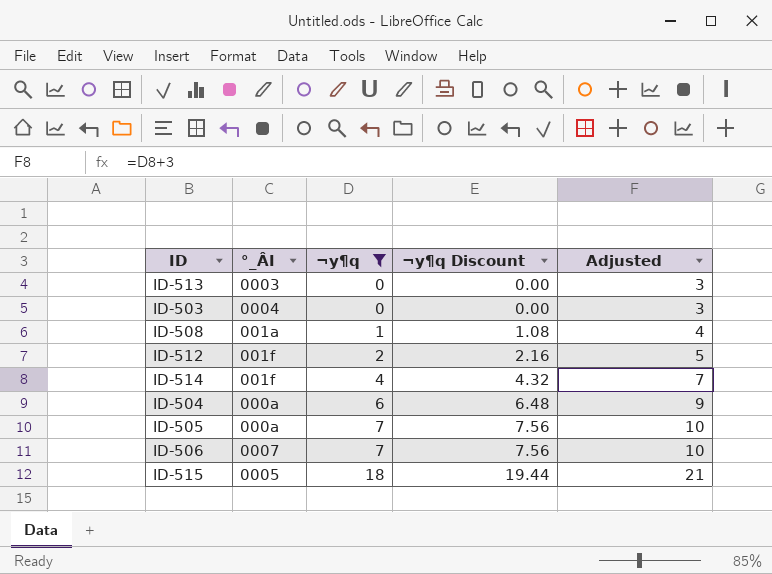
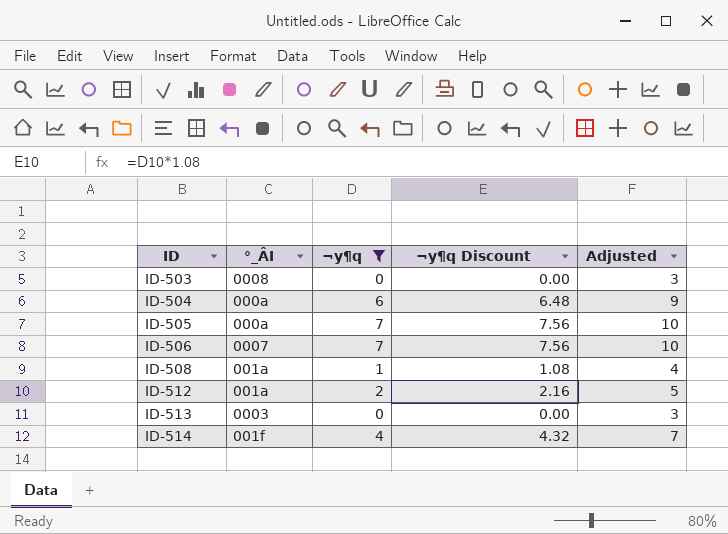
row order: ¬y¶q ascending -> ID ascending
row ID-515: 0005 | 18 | 19.44 | 21 -> none
ID-503 | °_ÂI: 0004 -> 0008
ID-512 | °_ÂI: 001f -> 001a

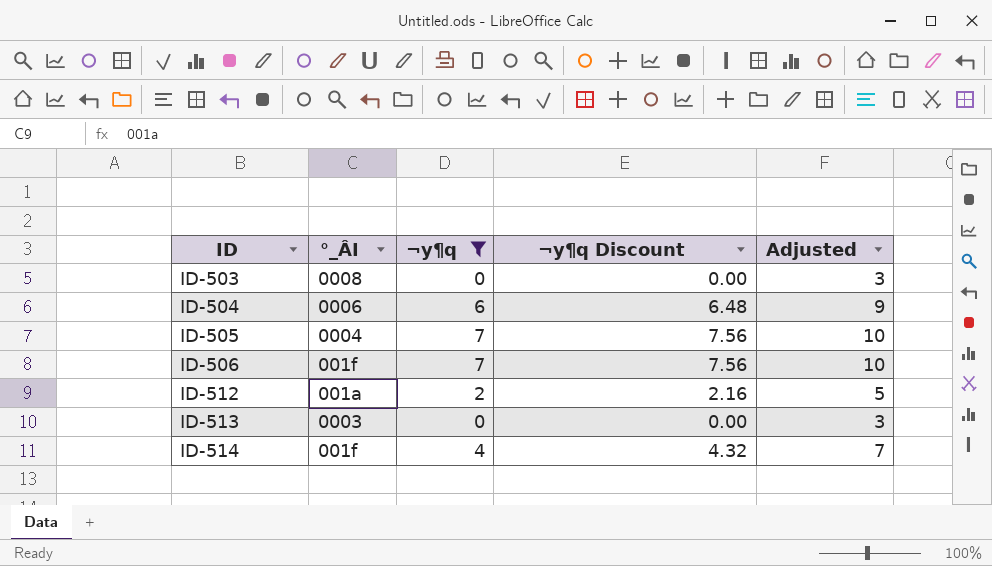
row ID-508: 001a | 1 | 1.08 | 4 -> none
ID-504 | °_ÂI: 000a -> 0006
ID-505 | °_ÂI: 000a -> 0004
ID-506 | °_ÂI: 0007 -> 001f

